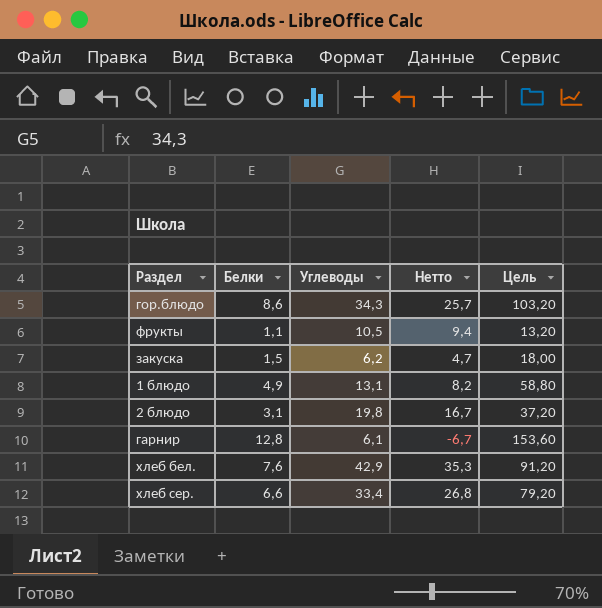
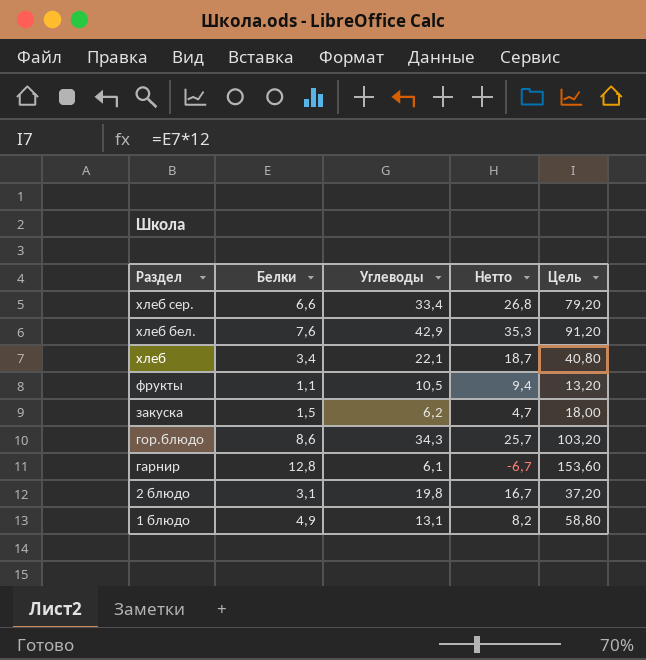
row order: none -> Раздел descending
row хлеб: none -> 3,4 | 22,1 | 18,7 | 40,80

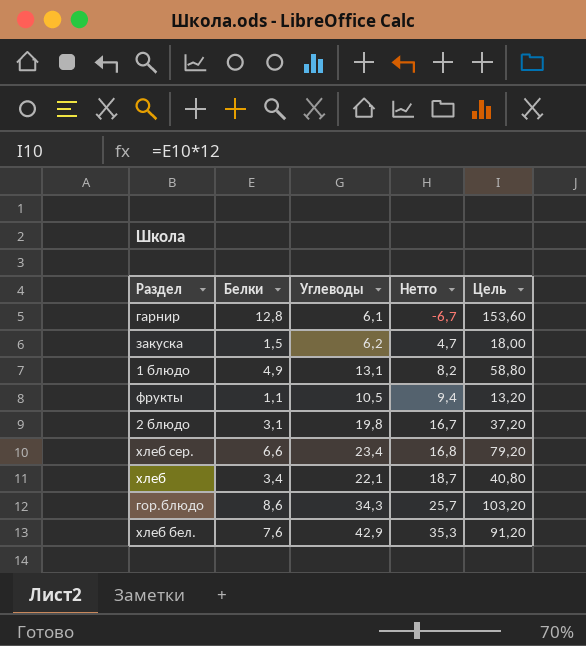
row order: Раздел descending -> Нетто ascending
хлеб сер. | Углеводы: 33,4 -> 23,4
хлеб сер. | Нетто: 26,8 -> 16,8

